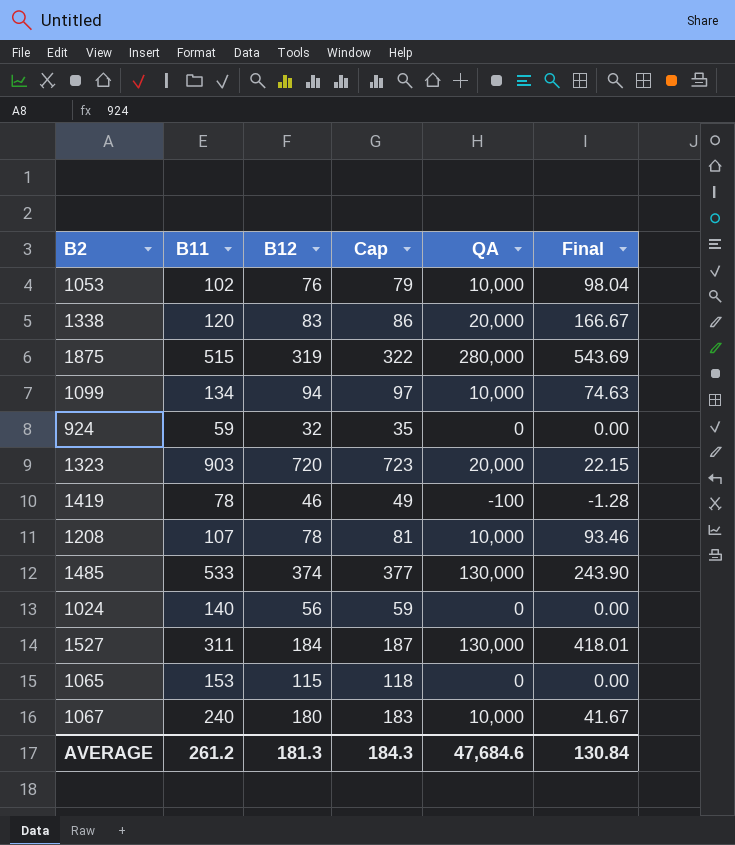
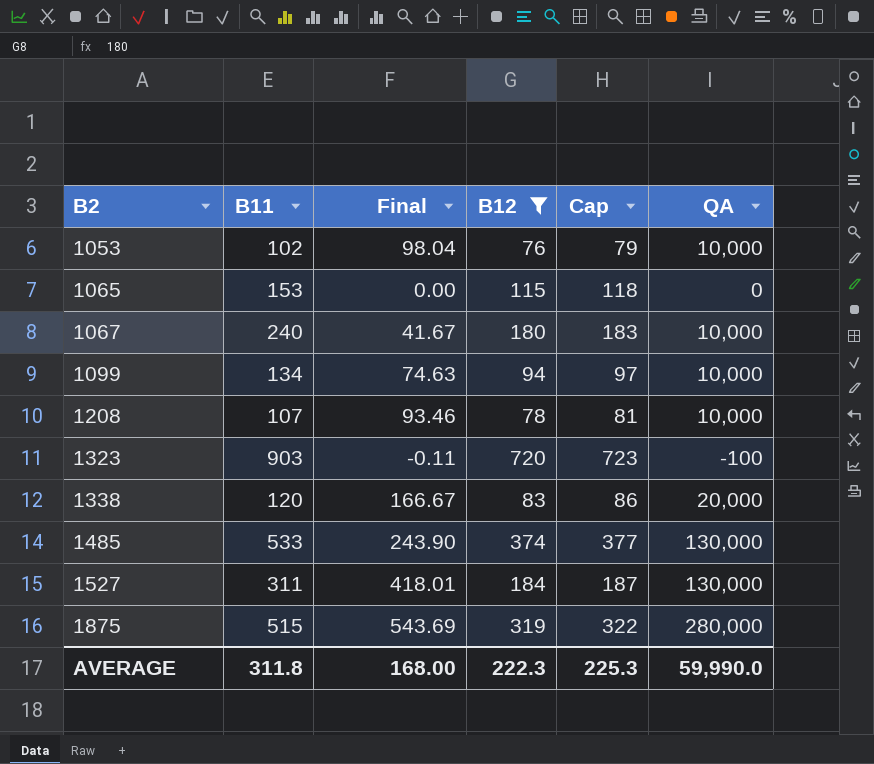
filter: none -> B12 >= 76
row order: none -> B2 ascending
column Final | position: 6 -> 3
1323 | Final: 22.15 -> -0.11
1323 | QA: 20,000 -> -100
AVERAGE | B11: 261.2 -> 311.8
AVERAGE | Final: 130.84 -> 168.00
AVERAGE | B12: 181.3 -> 222.3
AVERAGE | Cap: 184.3 -> 225.3
AVERAGE | QA: 47,684.6 -> 59,990.0

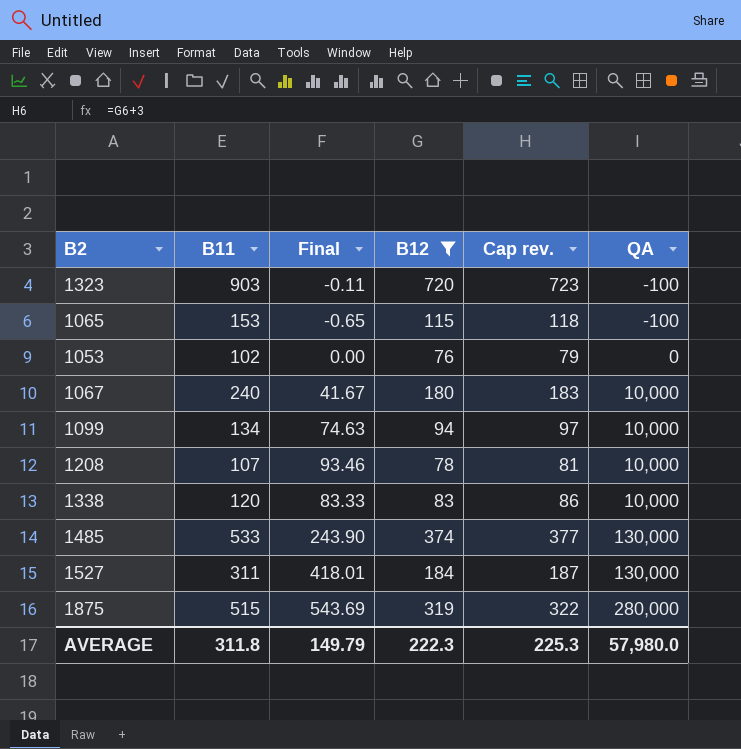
row order: B2 ascending -> QA ascending
column name: Cap -> Cap rev.
1065 | Final: 0.00 -> -0.65
1065 | QA: 0 -> -100
1053 | Final: 98.04 -> 0.00
1053 | QA: 10,000 -> 0
1338 | Final: 166.67 -> 83.33
1338 | QA: 20,000 -> 10,000
AVERAGE | Final: 168.00 -> 149.79
AVERAGE | QA: 59,990.0 -> 57,980.0

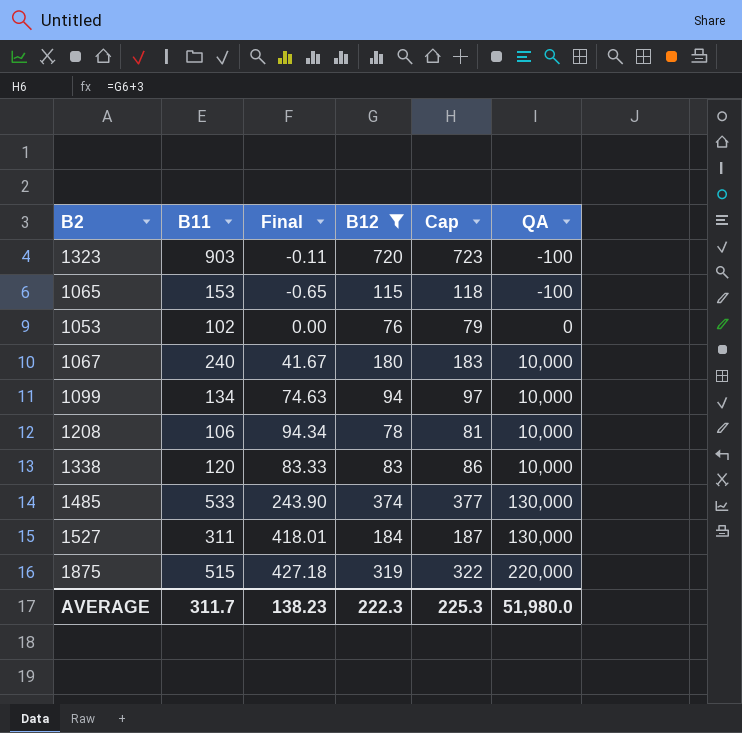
column name: Cap rev. -> Cap
1208 | B11: 107 -> 106
1208 | Final: 93.46 -> 94.34
1875 | Final: 543.69 -> 427.18
1875 | QA: 280,000 -> 220,000
AVERAGE | B11: 311.8 -> 311.7
AVERAGE | Final: 149.79 -> 138.23
AVERAGE | QA: 57,980.0 -> 51,980.0

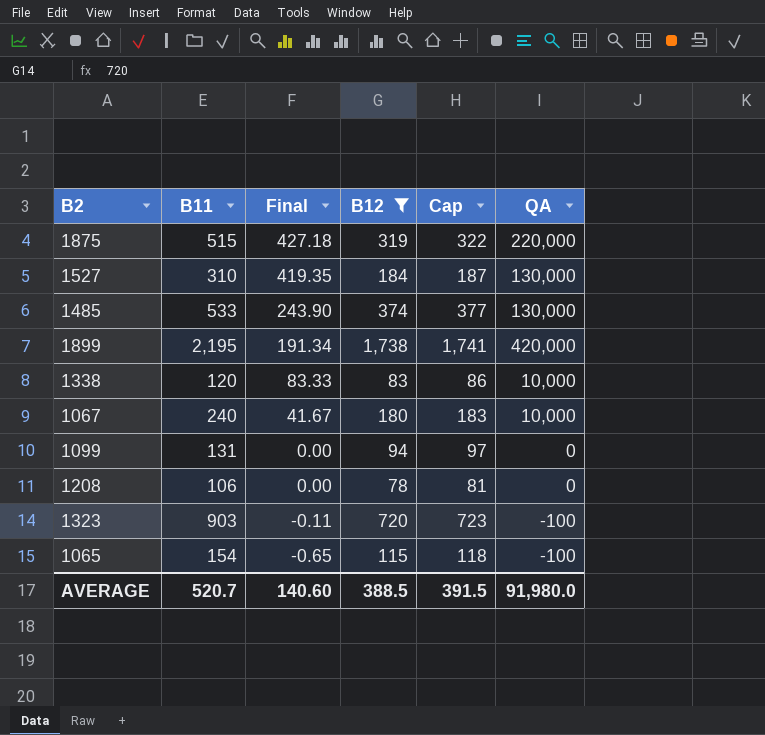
row order: QA ascending -> Final descending
row 1053: 102 | 0.00 | 76 | 79 | 0 -> none
1527 | B11: 311 -> 310
1527 | Final: 418.01 -> 419.35
row 1899: none -> 2,195 | 191.34 | 1,738 | 1,741 | 420,000
1099 | B11: 134 -> 131
1099 | Final: 74.63 -> 0.00
1099 | QA: 10,000 -> 0
1208 | Final: 94.34 -> 0.00
1208 | QA: 10,000 -> 0
1065 | B11: 153 -> 154
AVERAGE | B11: 311.7 -> 520.7
AVERAGE | Final: 138.23 -> 140.60
AVERAGE | B12: 222.3 -> 388.5
AVERAGE | Cap: 225.3 -> 391.5
AVERAGE | QA: 51,980.0 -> 91,980.0

